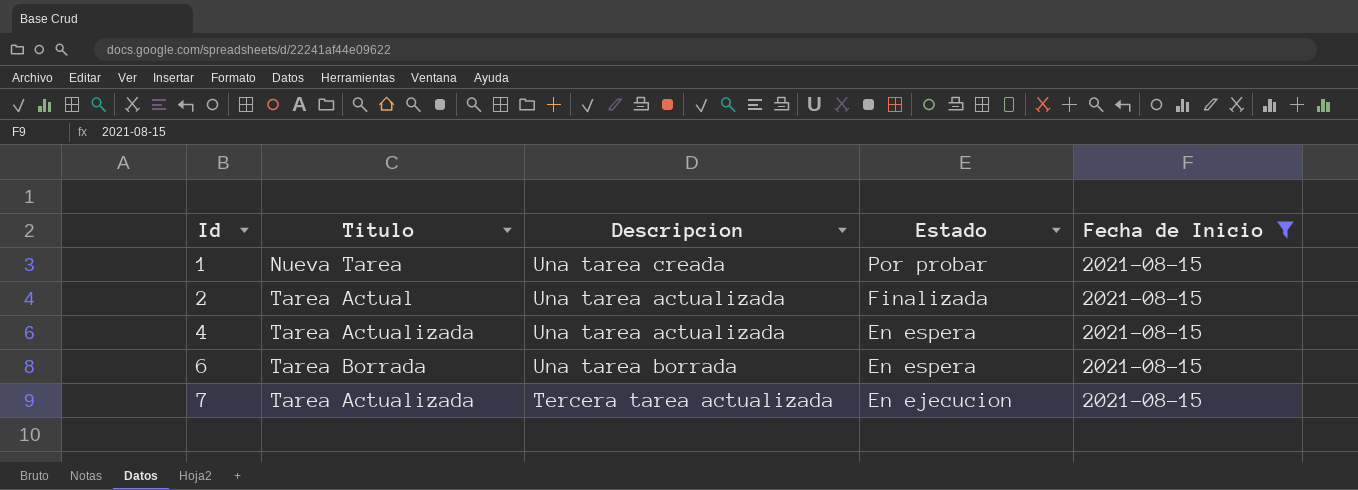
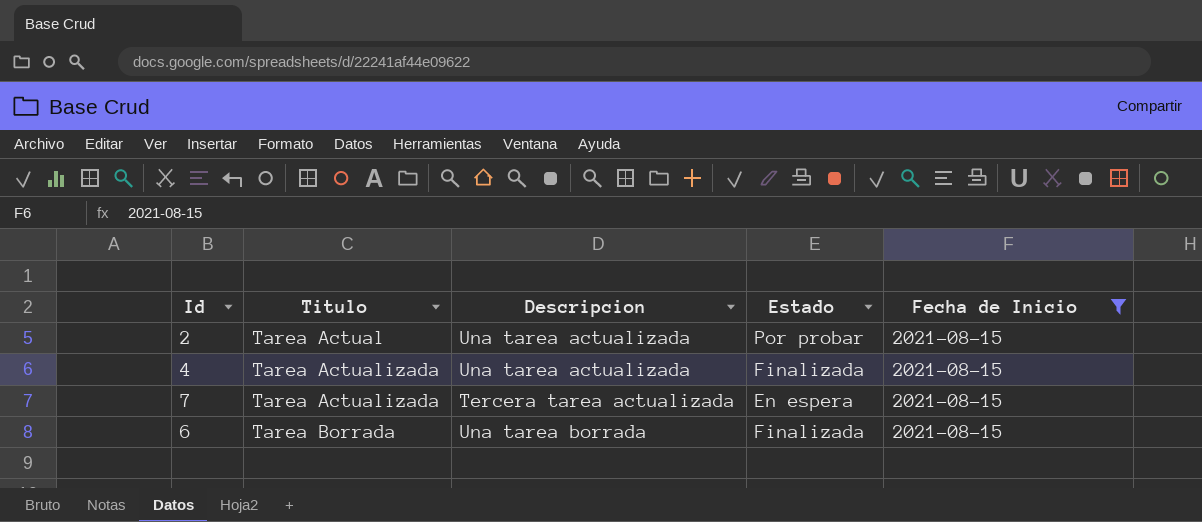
row order: Id ascending -> Titulo ascending
row 1: Nueva Tarea | Una tarea creada | Por probar | 2021-08-15 -> none
2 | Estado: Finalizada -> Por probar
4 | Estado: En espera -> Finalizada
7 | Estado: En ejecucion -> En espera
6 | Estado: En espera -> Finalizada

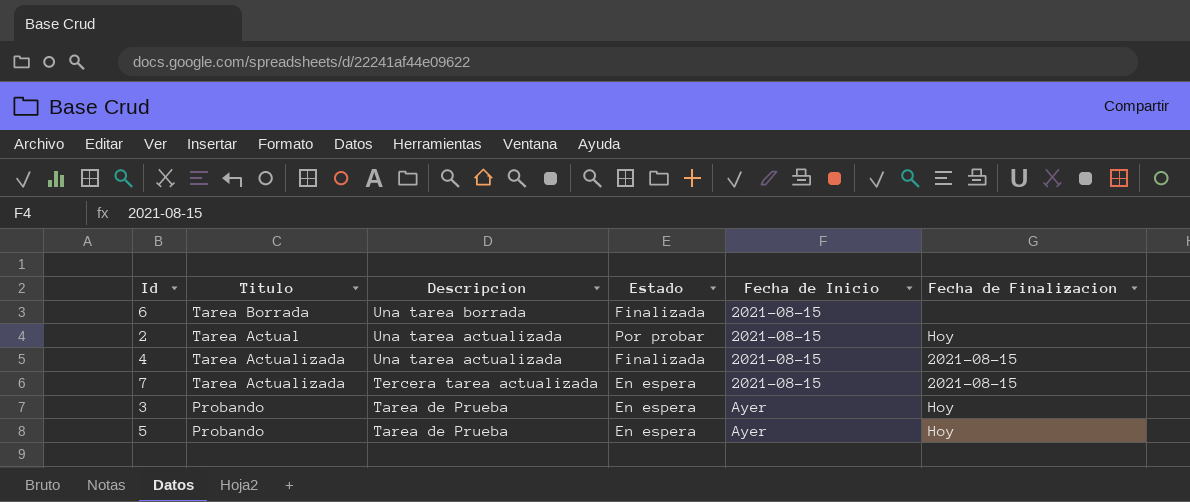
filter: Fecha de Inicio = 2021-08-15 -> none
row order: Titulo ascending -> Descripcion descending
column Fecha de Finalizacion | position: none -> 6

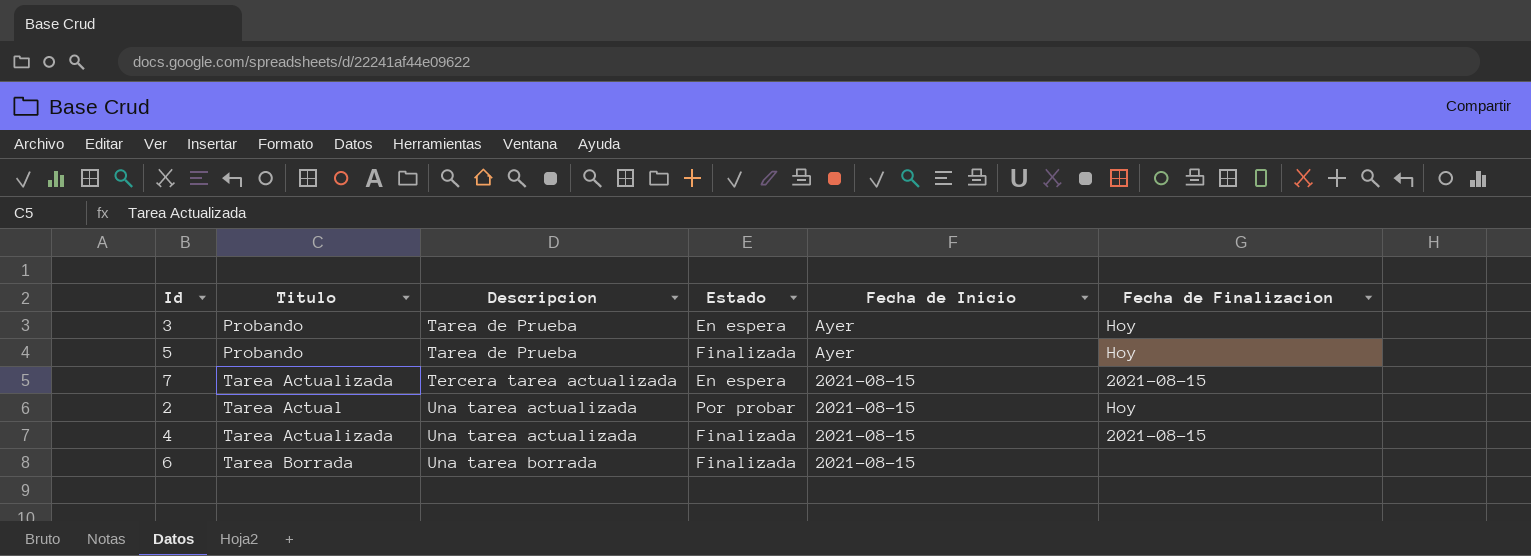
row order: Descripcion descending -> Descripcion ascending
5 | Estado: En espera -> Finalizada

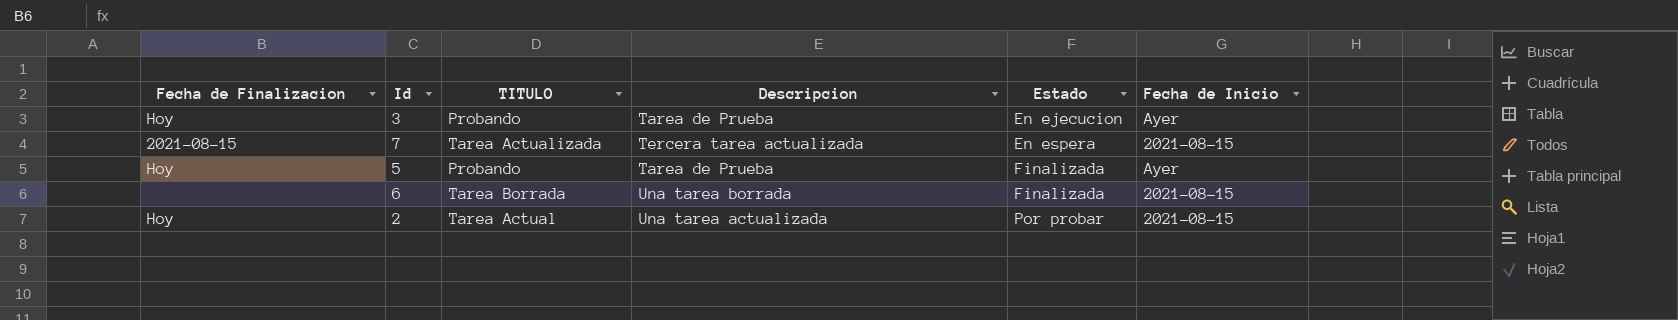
row order: Descripcion ascending -> Estado ascending
column Fecha de Finalizacion | position: 6 -> 1
column name: Titulo -> TITULO
row 4: Tarea Actualizada | Una tarea actualizada | Finalizada | 2021-08-15 | 2021-08-15 -> none
3 | Estado: En espera -> En ejecucion

